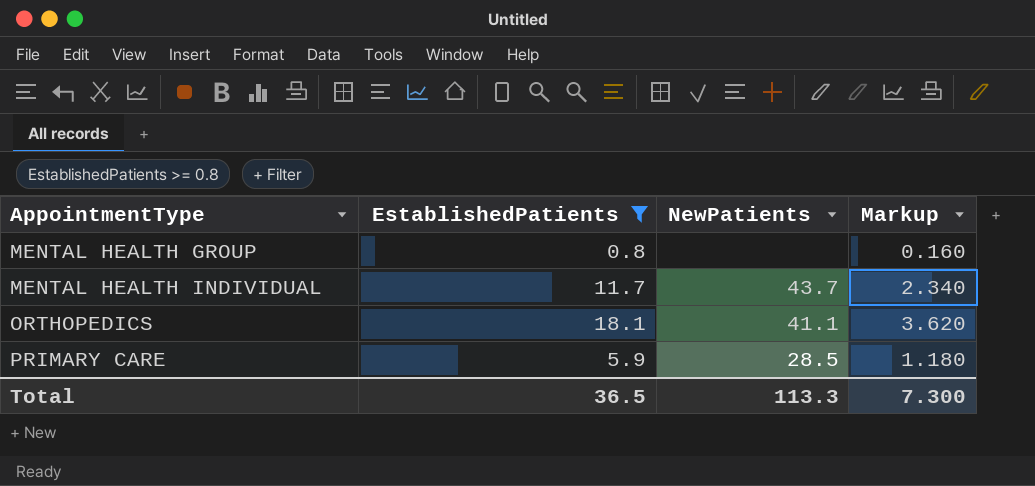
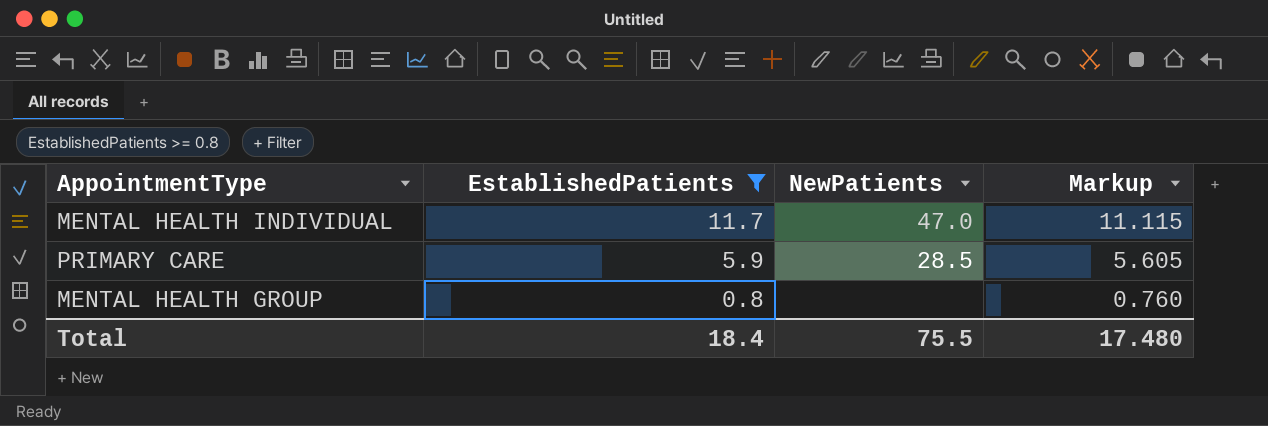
row order: AppointmentType ascending -> EstablishedPatients descending
column Markup | formula: [EstablishedPatients] * 0.2 -> [EstablishedPatients] * 0.95
row ORTHOPEDICS: 18.1 | 41.1 | 3.620 -> none
MENTAL HEALTH INDIVIDUAL | NewPatients: 43.7 -> 47.0
Total | EstablishedPatients: 36.5 -> 18.4
Total | NewPatients: 113.3 -> 75.5
Total | Markup: 7.300 -> 17.480

